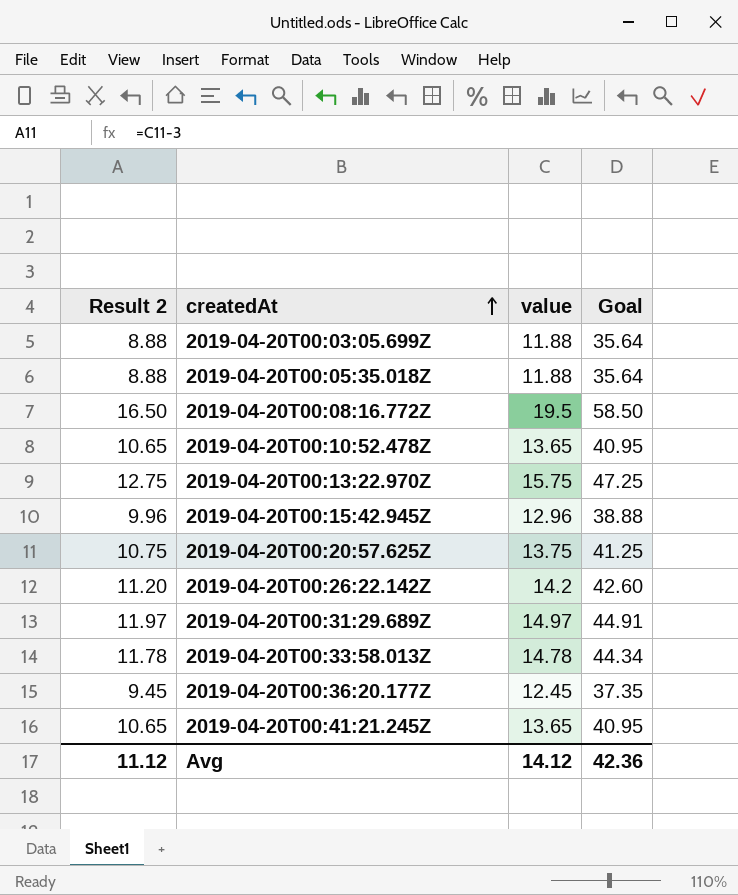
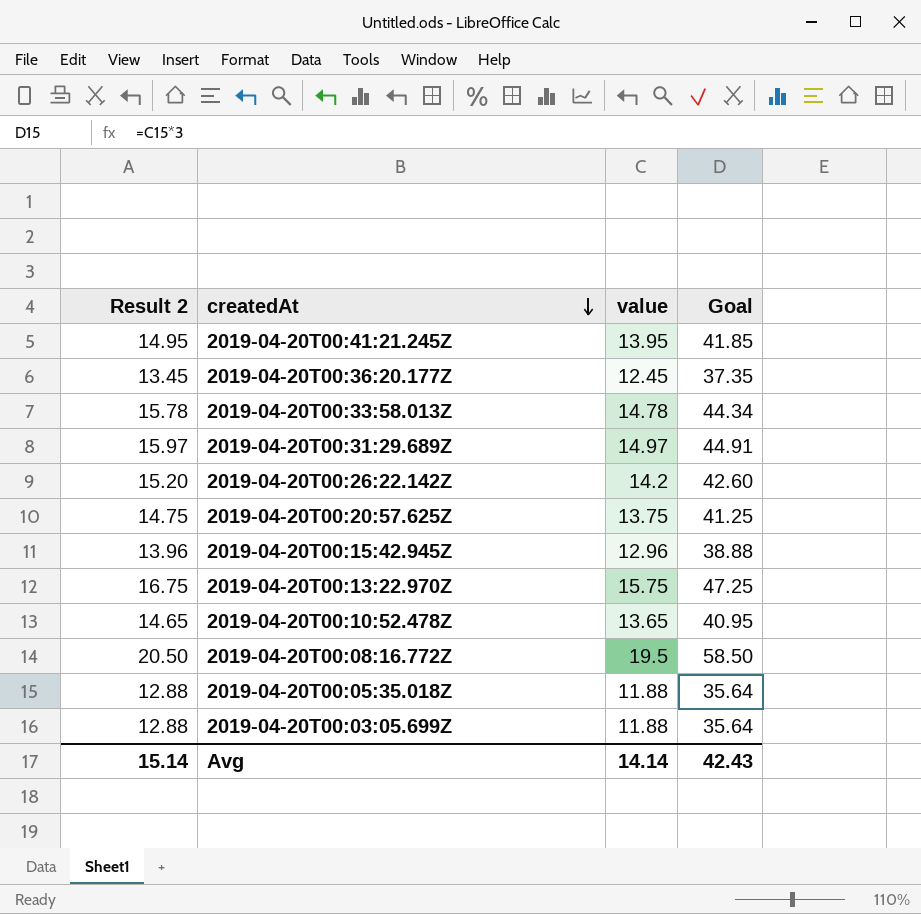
row order: createdAt ascending -> createdAt descending
column Result 2 | formula: [value] - 3 -> [value] + 1
2019-04-20T00:41:21.245Z | value: 13.65 -> 13.95
2019-04-20T00:41:21.245Z | Goal: 40.95 -> 41.85
Avg | Result 2: 11.12 -> 15.14
Avg | value: 14.12 -> 14.14
Avg | Goal: 42.36 -> 42.43

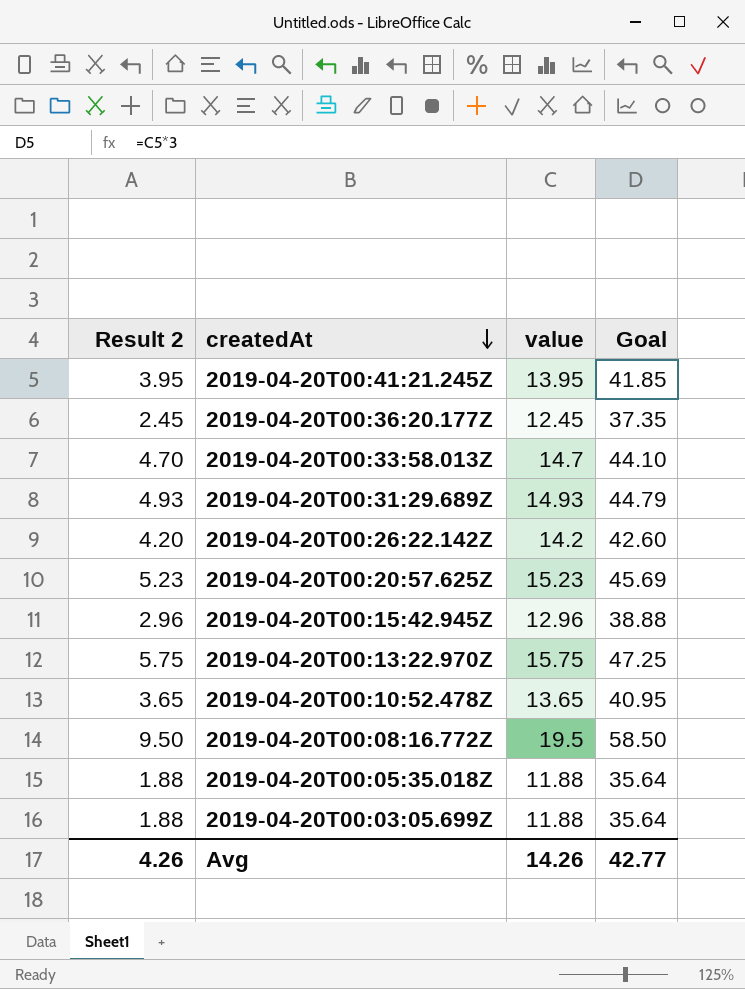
column Result 2 | formula: [value] + 1 -> [value] - 10
2019-04-20T00:33:58.013Z | value: 14.78 -> 14.7
2019-04-20T00:33:58.013Z | Goal: 44.34 -> 44.10
2019-04-20T00:31:29.689Z | value: 14.97 -> 14.93
2019-04-20T00:31:29.689Z | Goal: 44.91 -> 44.79
2019-04-20T00:20:57.625Z | value: 13.75 -> 15.23
2019-04-20T00:20:57.625Z | Goal: 41.25 -> 45.69
Avg | Result 2: 15.14 -> 4.26
Avg | value: 14.14 -> 14.26
Avg | Goal: 42.43 -> 42.77

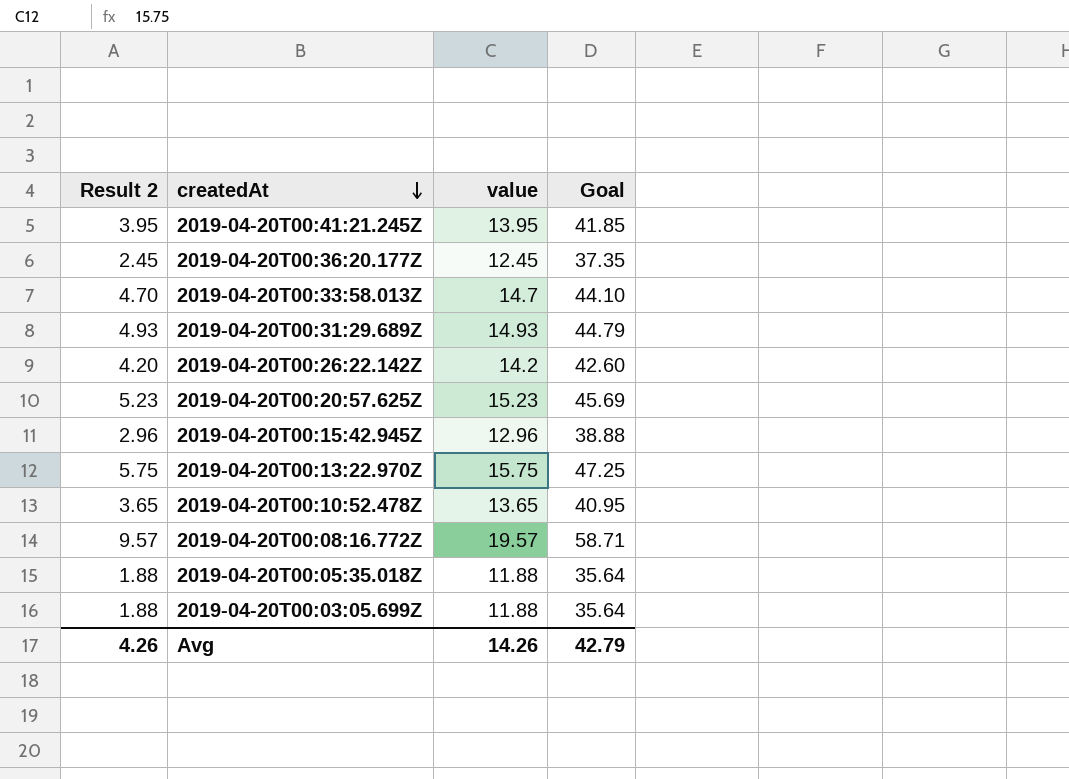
2019-04-20T00:08:16.772Z | Result 2: 9.50 -> 9.57
2019-04-20T00:08:16.772Z | value: 19.5 -> 19.57
2019-04-20T00:08:16.772Z | Goal: 58.50 -> 58.71
Avg | Goal: 42.77 -> 42.79

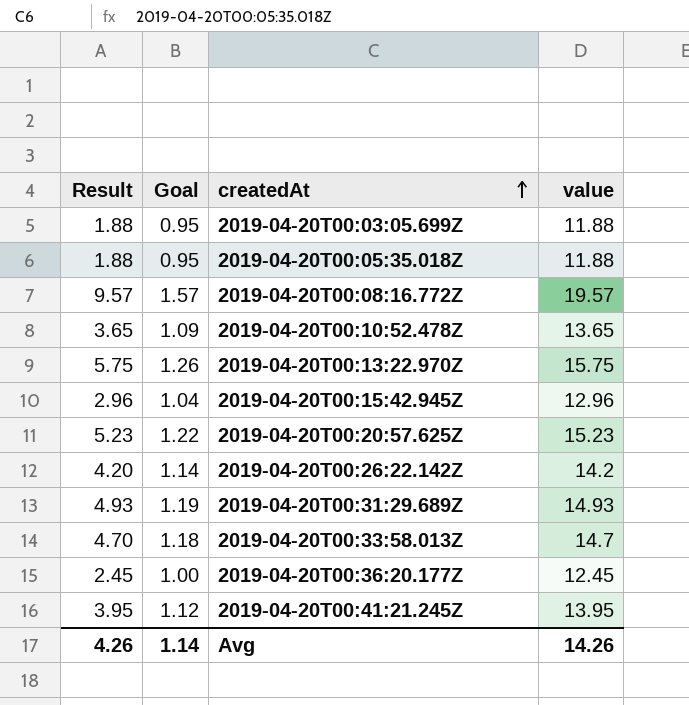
row order: createdAt descending -> createdAt ascending
column name: Result 2 -> Result
column Goal | formula: [value] * 3 -> [value] * 0.08
column Goal | position: 4 -> 2
Avg | Goal: 42.79 -> 1.14

